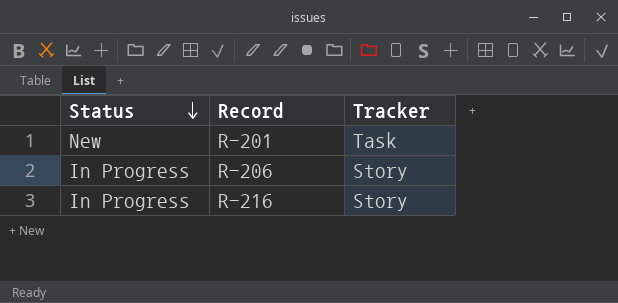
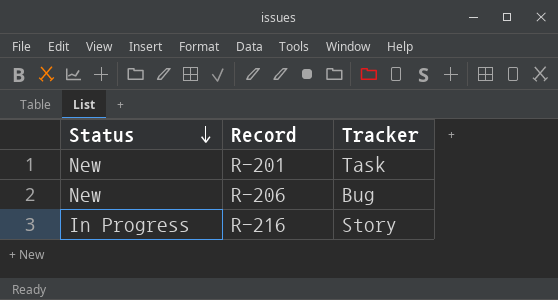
R-206 | Status: In Progress -> New
R-206 | Tracker: Story -> Bug

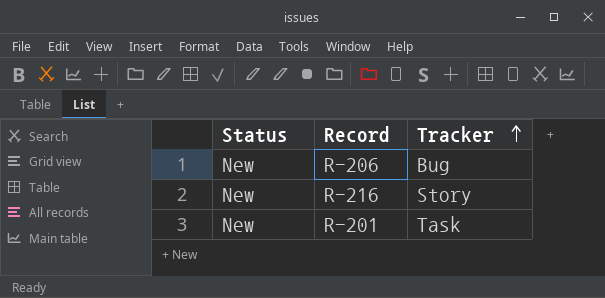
row order: Status descending -> Tracker ascending
R-216 | Status: In Progress -> New

